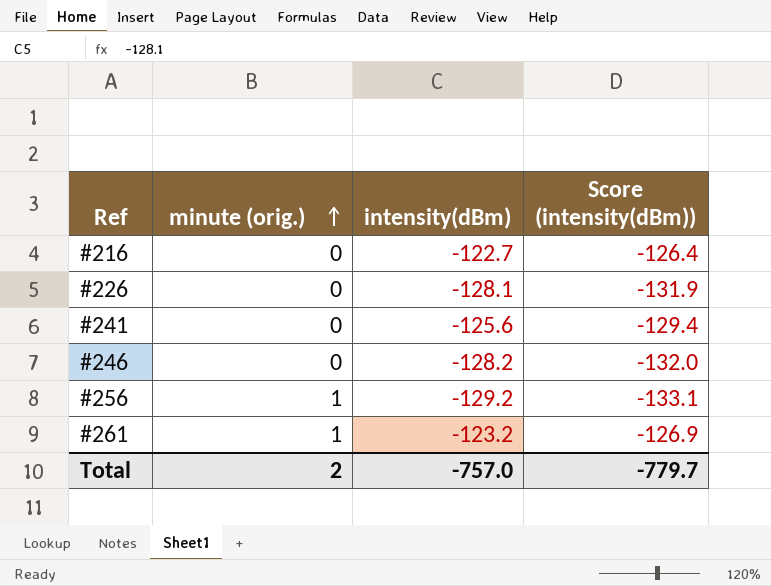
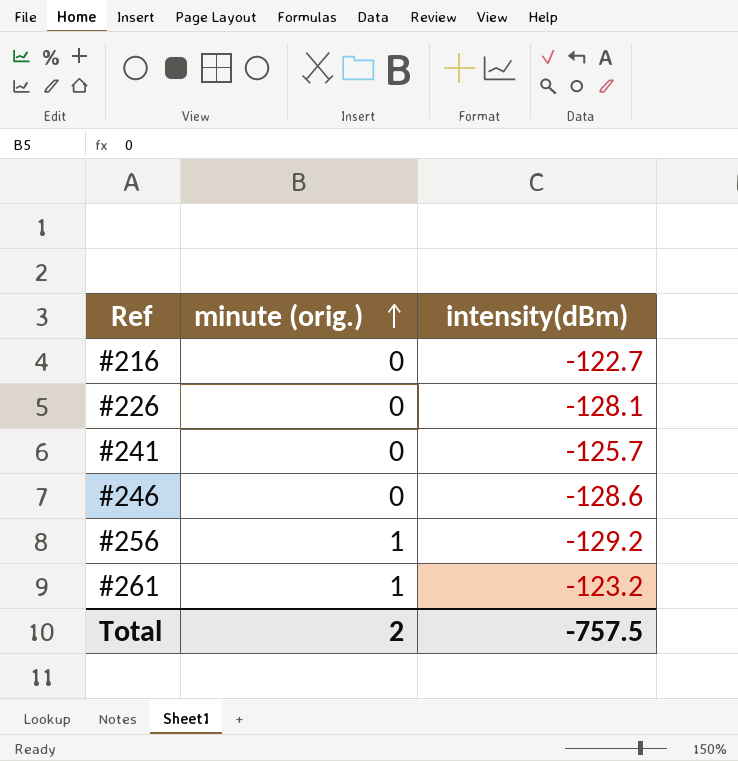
column Score (intensity(dBm)) | formula: [intensity(dBm)] * 1.03 -> none
#241 | intensity(dBm): -125.6 -> -125.7
#246 | intensity(dBm): -128.2 -> -128.6
Total | intensity(dBm): -757.0 -> -757.5

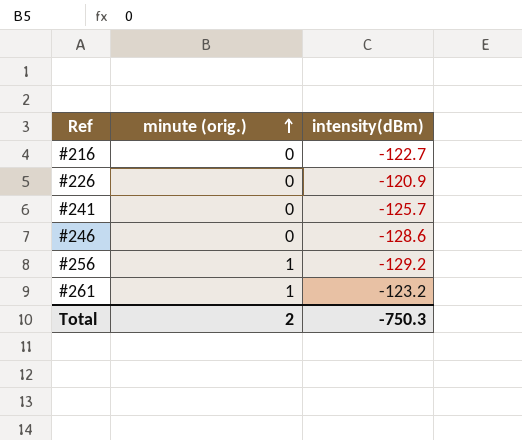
#226 | intensity(dBm): -128.1 -> -120.9
Total | intensity(dBm): -757.5 -> -750.3

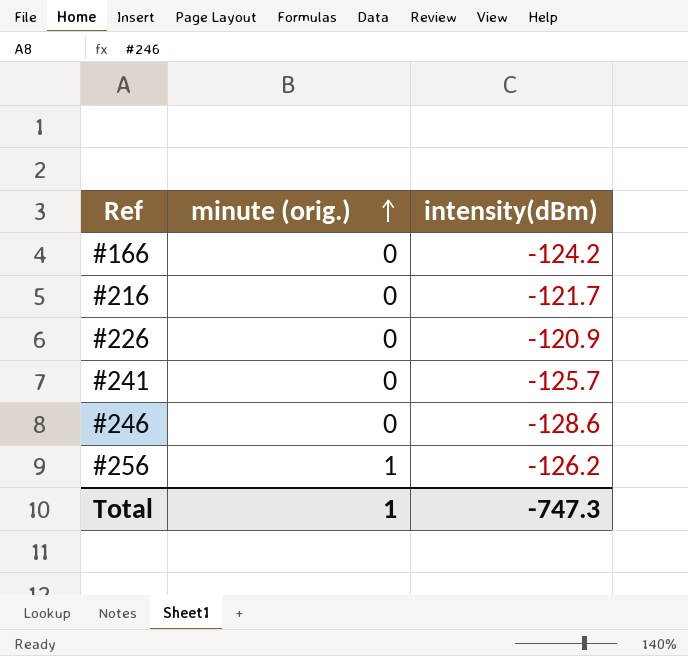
row #261: 1 | -123.2 -> none
row #166: none -> 0 | -124.2
#216 | intensity(dBm): -122.7 -> -121.7
#256 | intensity(dBm): -129.2 -> -126.2
Total | minute (orig.): 2 -> 1
Total | intensity(dBm): -750.3 -> -747.3

